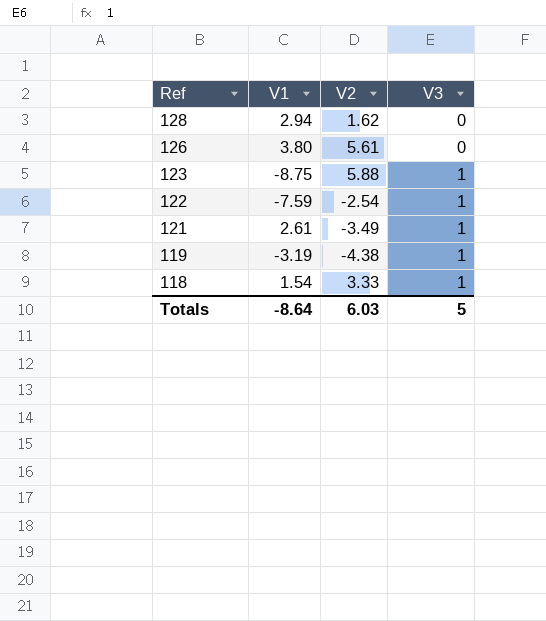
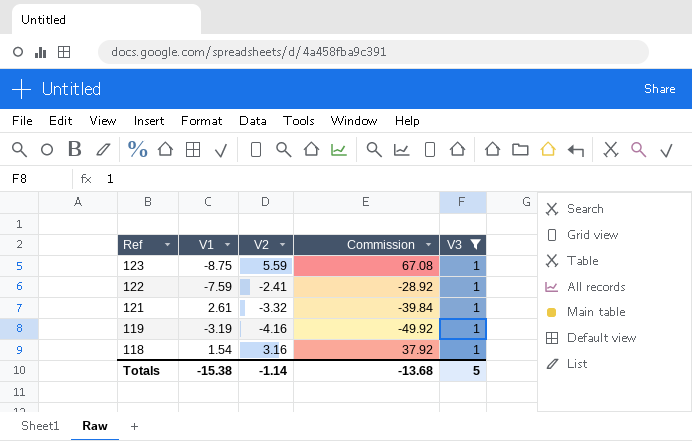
filter: none -> V3 = 1
column Commission | formula: none -> [V2] * 12
123 | V2: 5.88 -> 5.59
122 | V2: -2.54 -> -2.41
121 | V2: -3.49 -> -3.32
119 | V2: -4.38 -> -4.16
118 | V2: 3.33 -> 3.16
Totals | V1: -8.64 -> -15.38
Totals | V2: 6.03 -> -1.14

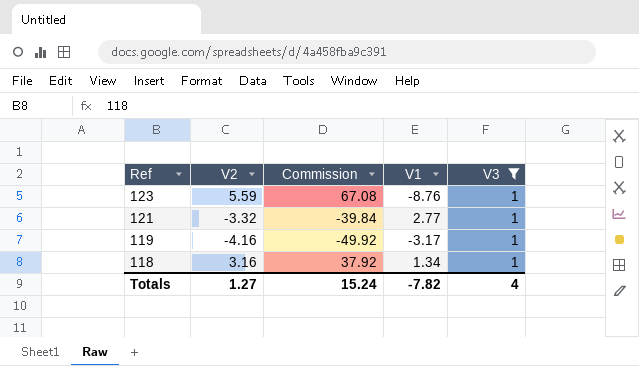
column V1 | position: 2 -> 4
row 122: -7.59 | -2.41 | -28.92 | 1 -> none
123 | V1: -8.75 -> -8.76
121 | V1: 2.61 -> 2.77
119 | V1: -3.19 -> -3.17
118 | V1: 1.54 -> 1.34
Totals | V2: -1.14 -> 1.27
Totals | Commission: -13.68 -> 15.24
Totals | V1: -15.38 -> -7.82
Totals | V3: 5 -> 4

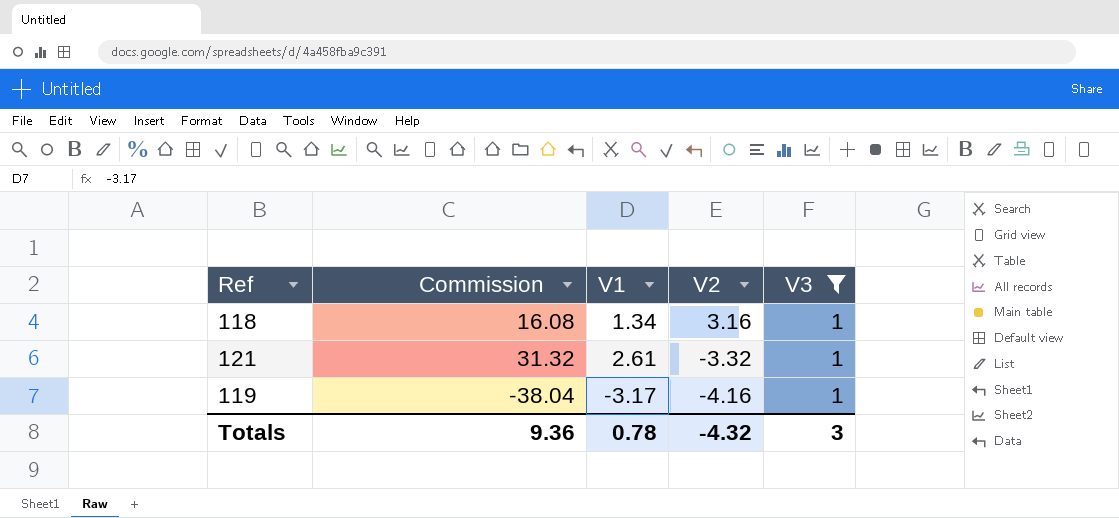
row order: Ref descending -> V2 descending
column Commission | formula: [V2] * 12 -> [V1] * 12
column V2 | position: 2 -> 4
row 123: 5.59 | 67.08 | -8.76 | 1 -> none
121 | V1: 2.77 -> 2.61
Totals | Commission: 15.24 -> 9.36
Totals | V1: -7.82 -> 0.78
Totals | V2: 1.27 -> -4.32
Totals | V3: 4 -> 3

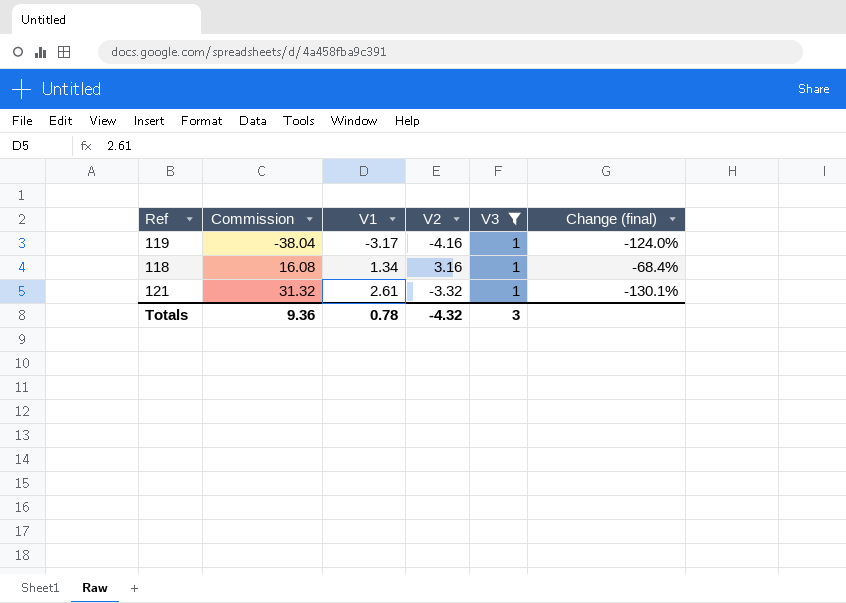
row order: V2 descending -> Commission ascending
column Change (final) | formula: none -> ([V3] - [V2]) / [V2]

